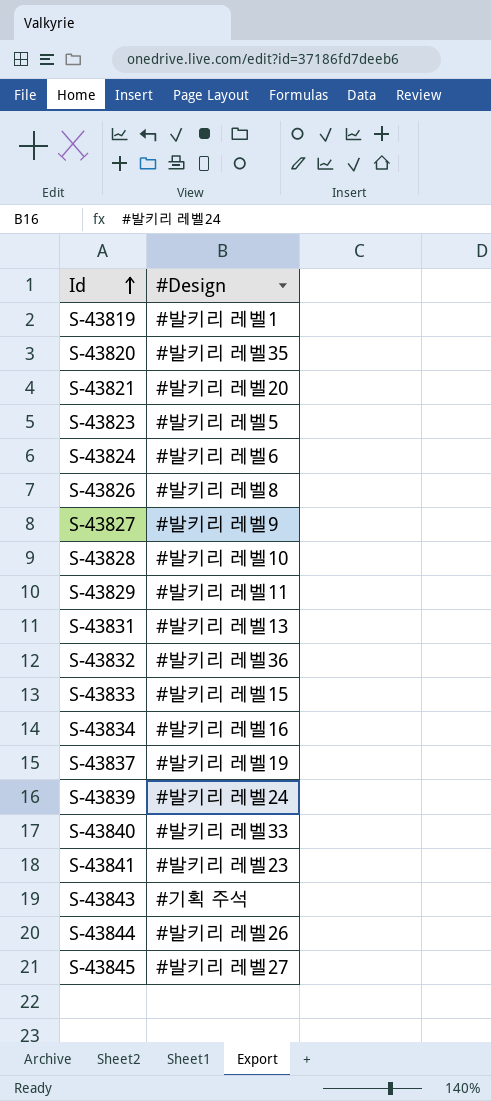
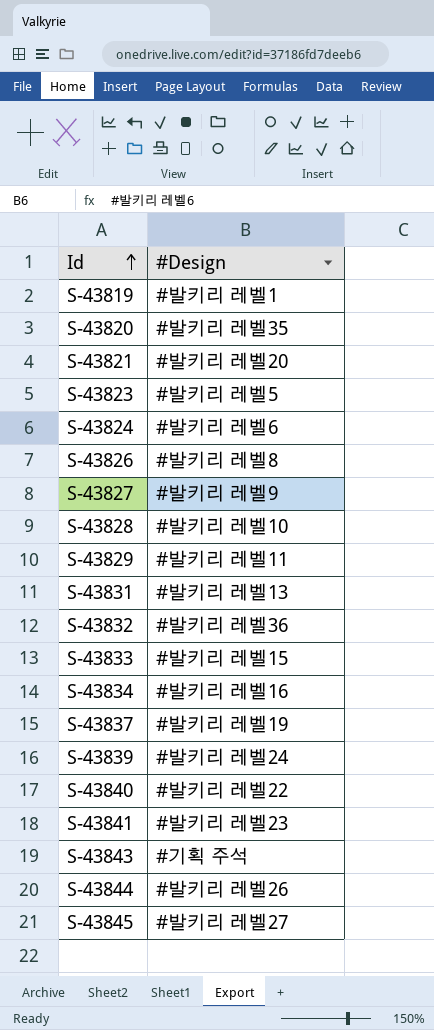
S-43840 | #Design: #발키리 레벨33 -> #발키리 레벨22

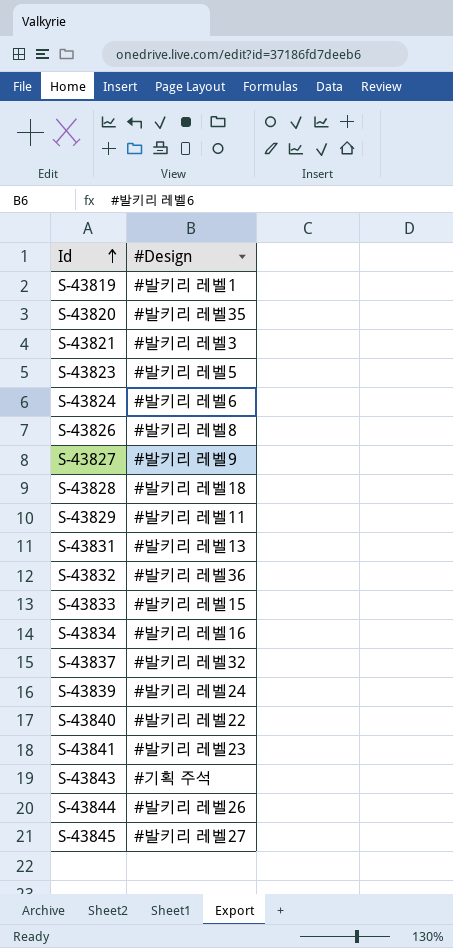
S-43821 | #Design: #발키리 레벨20 -> #발키리 레벨3
S-43828 | #Design: #발키리 레벨10 -> #발키리 레벨18
S-43837 | #Design: #발키리 레벨19 -> #발키리 레벨32

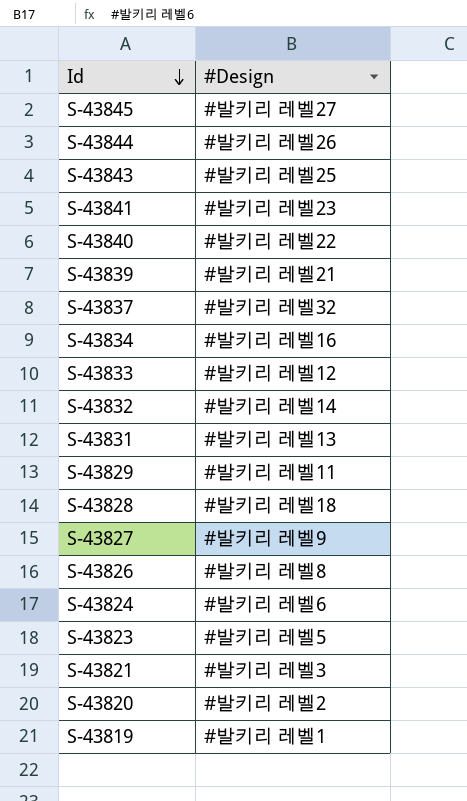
row order: Id ascending -> Id descending
S-43843 | #Design: #기획 주석 -> #발키리 레벨25
S-43839 | #Design: #발키리 레벨24 -> #발키리 레벨21
S-43833 | #Design: #발키리 레벨15 -> #발키리 레벨12
S-43832 | #Design: #발키리 레벨36 -> #발키리 레벨14
S-43820 | #Design: #발키리 레벨35 -> #발키리 레벨2

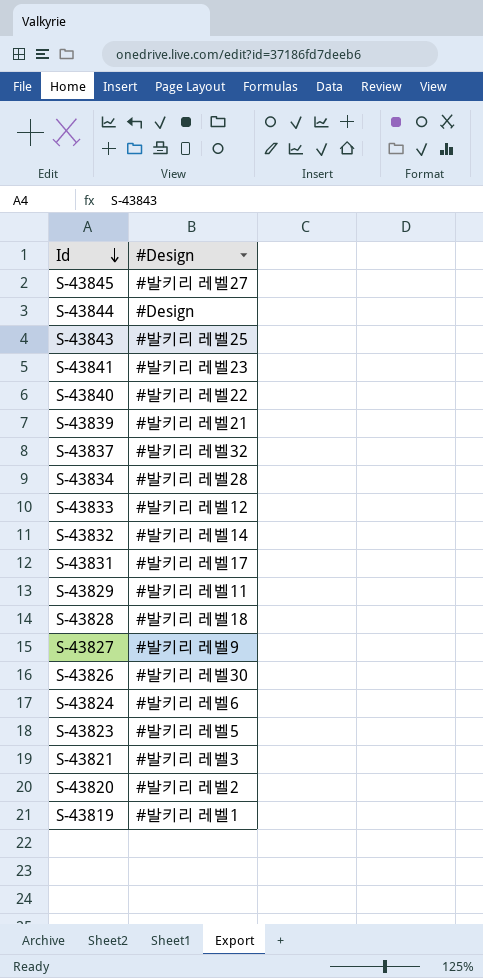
S-43844 | #Design: #발키리 레벨26 -> #Design
S-43834 | #Design: #발키리 레벨16 -> #발키리 레벨28
S-43831 | #Design: #발키리 레벨13 -> #발키리 레벨17
S-43826 | #Design: #발키리 레벨8 -> #발키리 레벨30

